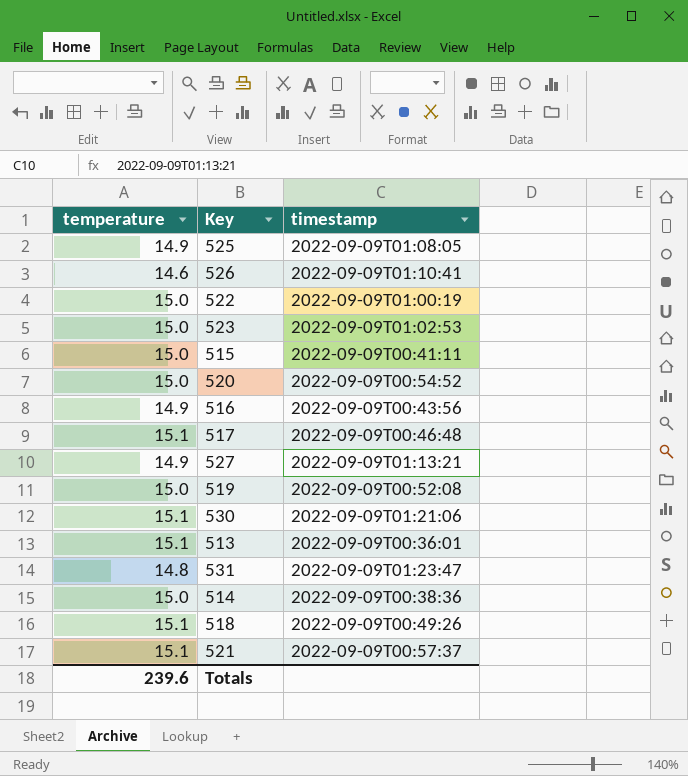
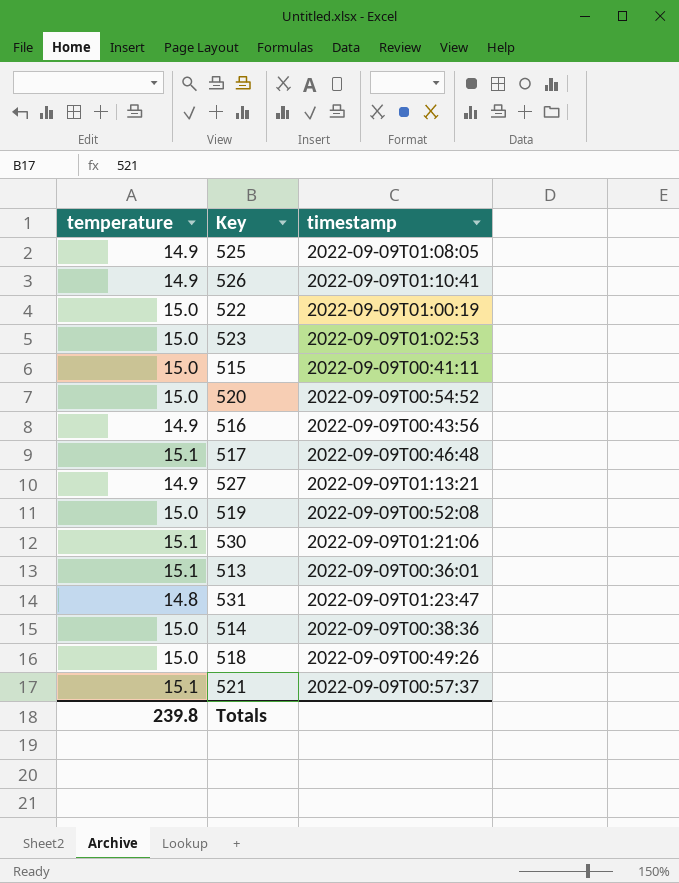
526 | temperature: 14.6 -> 14.9
518 | temperature: 15.1 -> 15.0
Totals | temperature: 239.6 -> 239.8

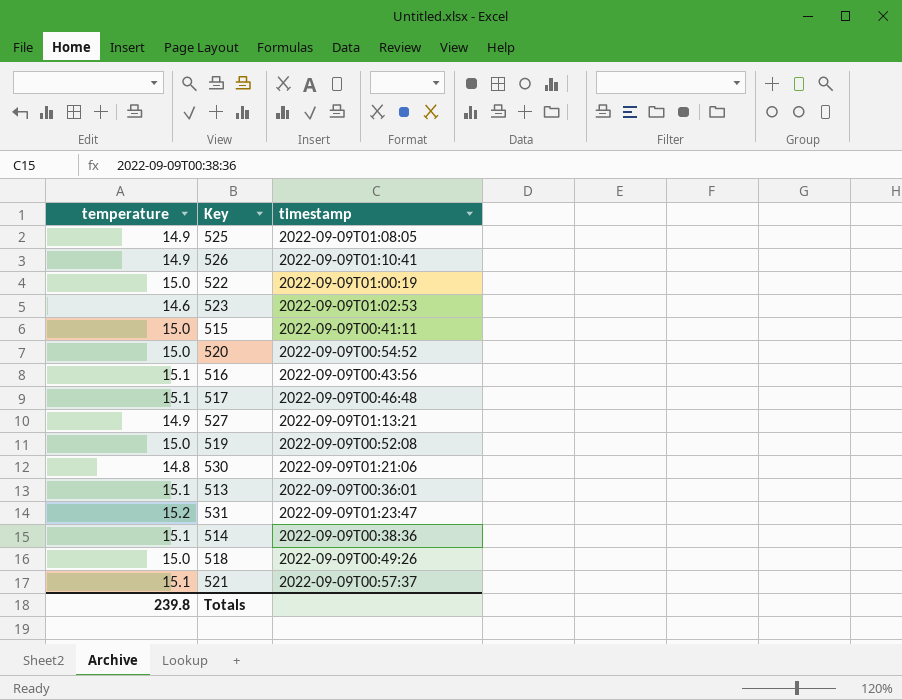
523 | temperature: 15.0 -> 14.6
516 | temperature: 14.9 -> 15.1
530 | temperature: 15.1 -> 14.8
531 | temperature: 14.8 -> 15.2
514 | temperature: 15.0 -> 15.1

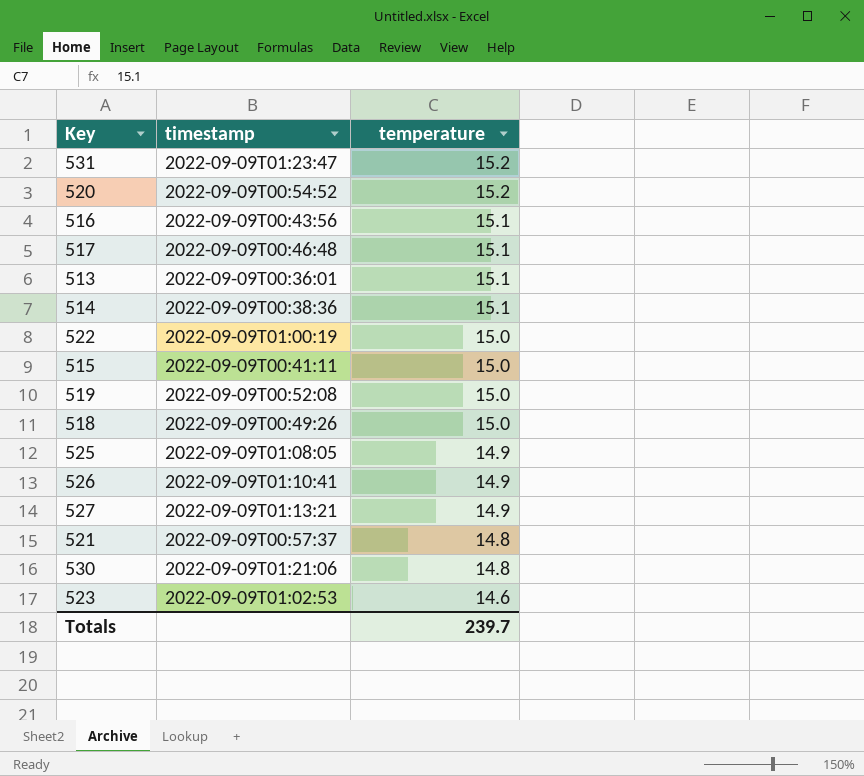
row order: none -> temperature descending
column temperature | position: 1 -> 3
520 | temperature: 15.0 -> 15.2
521 | temperature: 15.1 -> 14.8
Totals | temperature: 239.8 -> 239.7

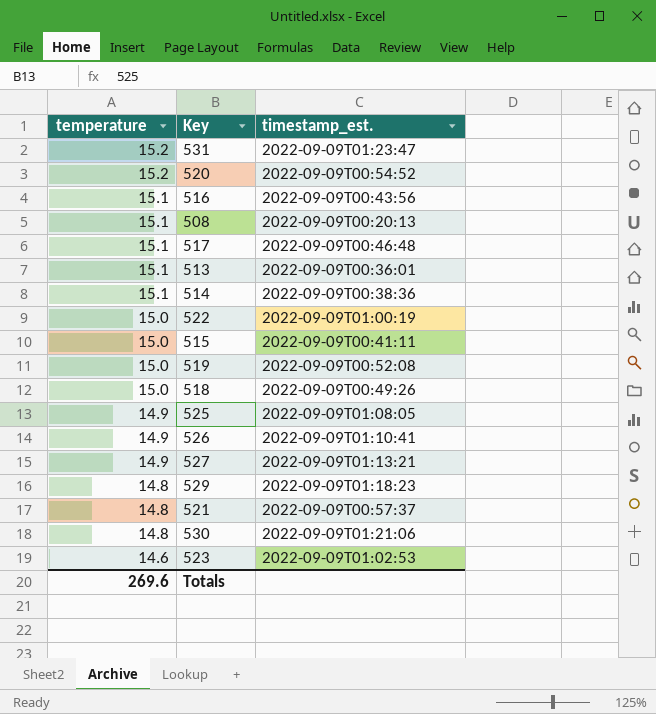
column temperature | position: 3 -> 1
column name: timestamp -> timestamp_est.
row 508: none -> 15.1 | 2022-09-09T00:20:13
row 529: none -> 14.8 | 2022-09-09T01:18:23
Totals | temperature: 239.7 -> 269.6

